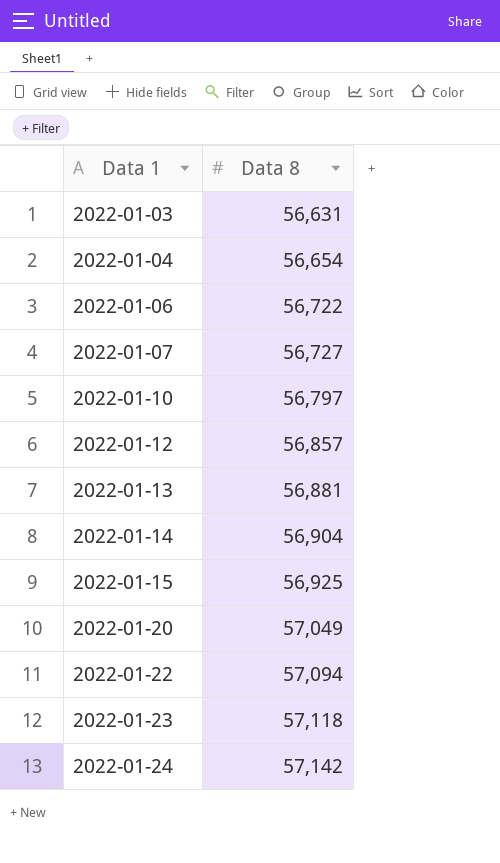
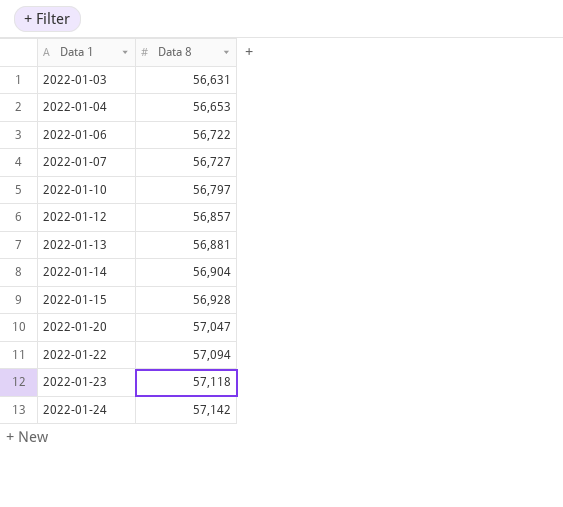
2022-01-04 | Data 8: 56,654 -> 56,653
2022-01-15 | Data 8: 56,925 -> 56,928
2022-01-20 | Data 8: 57,049 -> 57,047

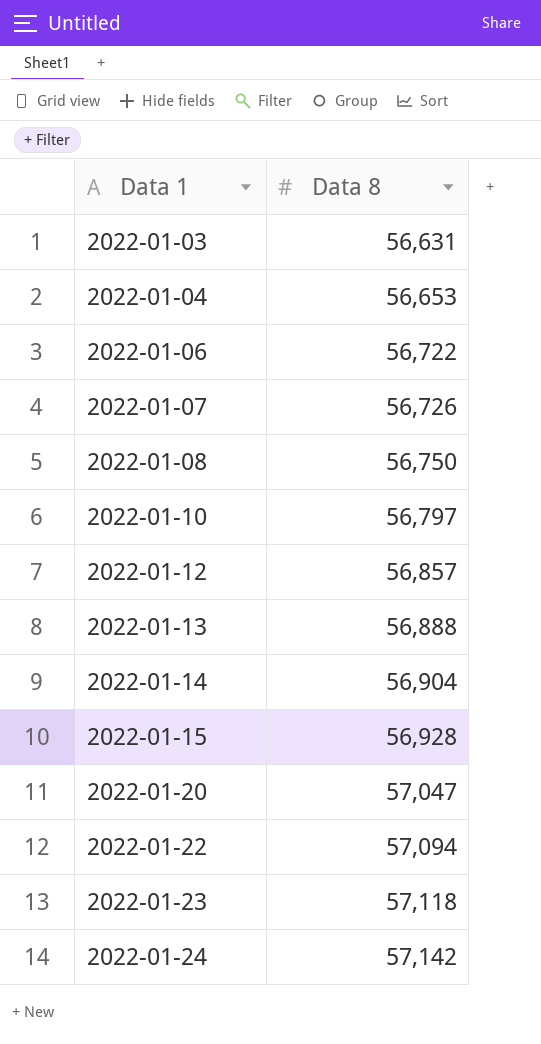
2022-01-07 | Data 8: 56,727 -> 56,726
row 2022-01-08: none -> 56,750
2022-01-13 | Data 8: 56,881 -> 56,888

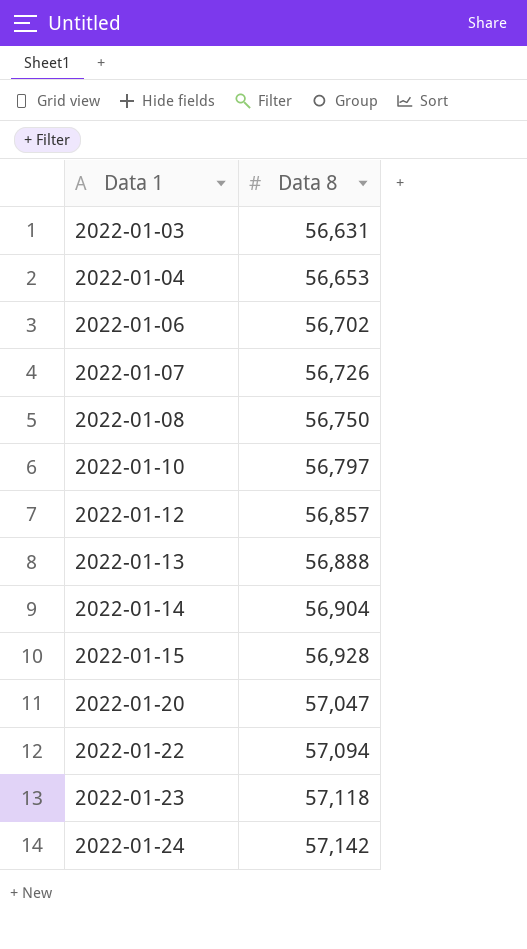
2022-01-06 | Data 8: 56,722 -> 56,702

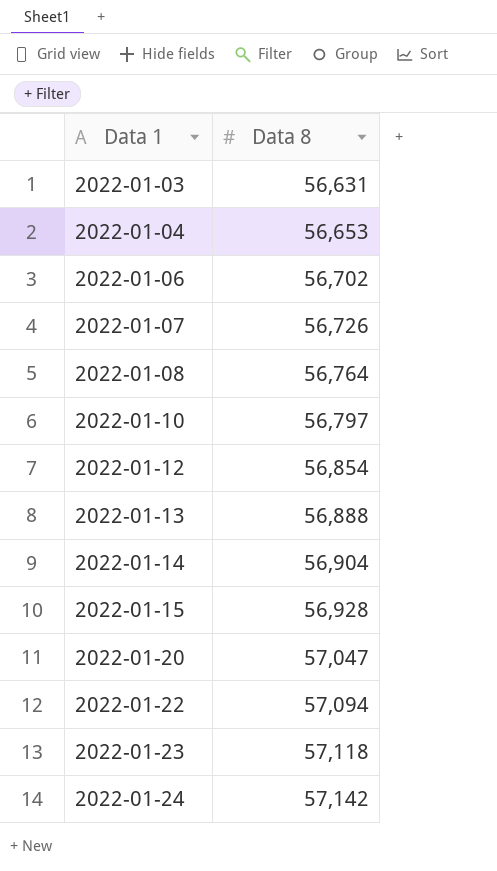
2022-01-08 | Data 8: 56,750 -> 56,764
2022-01-12 | Data 8: 56,857 -> 56,854

